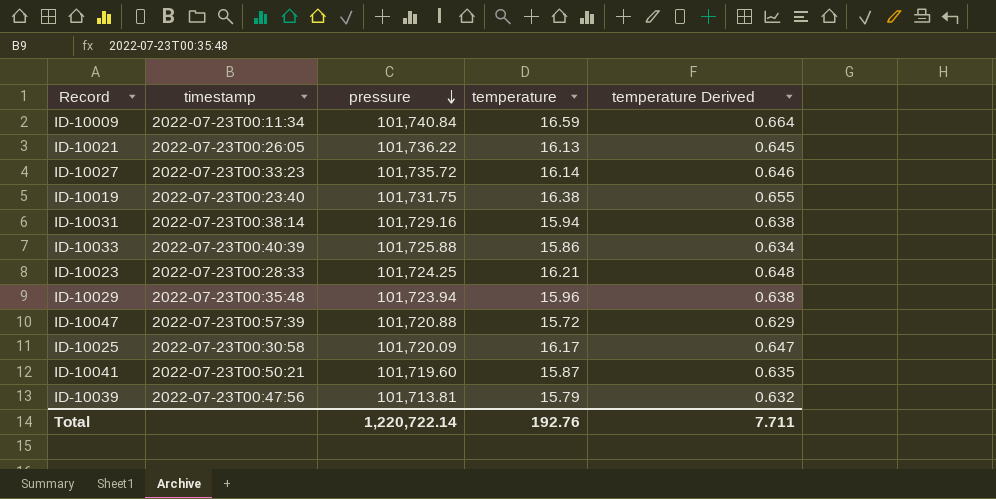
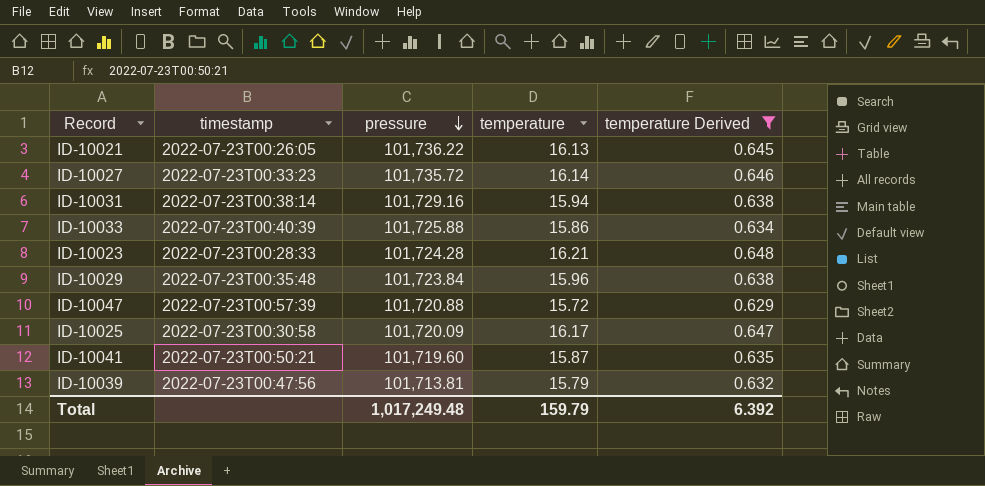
filter: none -> temperature Derived <= 0.648
ID-10023 | pressure: 101,724.25 -> 101,724.28
ID-10029 | pressure: 101,723.94 -> 101,723.84
Total | pressure: 1,220,722.14 -> 1,017,249.48
Total | temperature: 192.76 -> 159.79
Total | temperature Derived: 7.711 -> 6.392

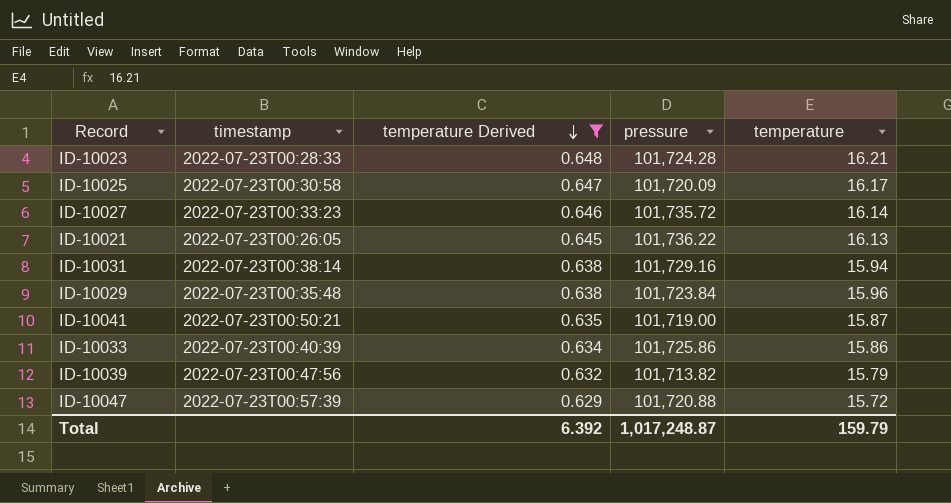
row order: pressure descending -> temperature Derived descending
column temperature Derived | position: 5 -> 3
ID-10041 | pressure: 101,719.60 -> 101,719.00
ID-10033 | pressure: 101,725.88 -> 101,725.86
ID-10039 | pressure: 101,713.81 -> 101,713.82
Total | pressure: 1,017,249.48 -> 1,017,248.87

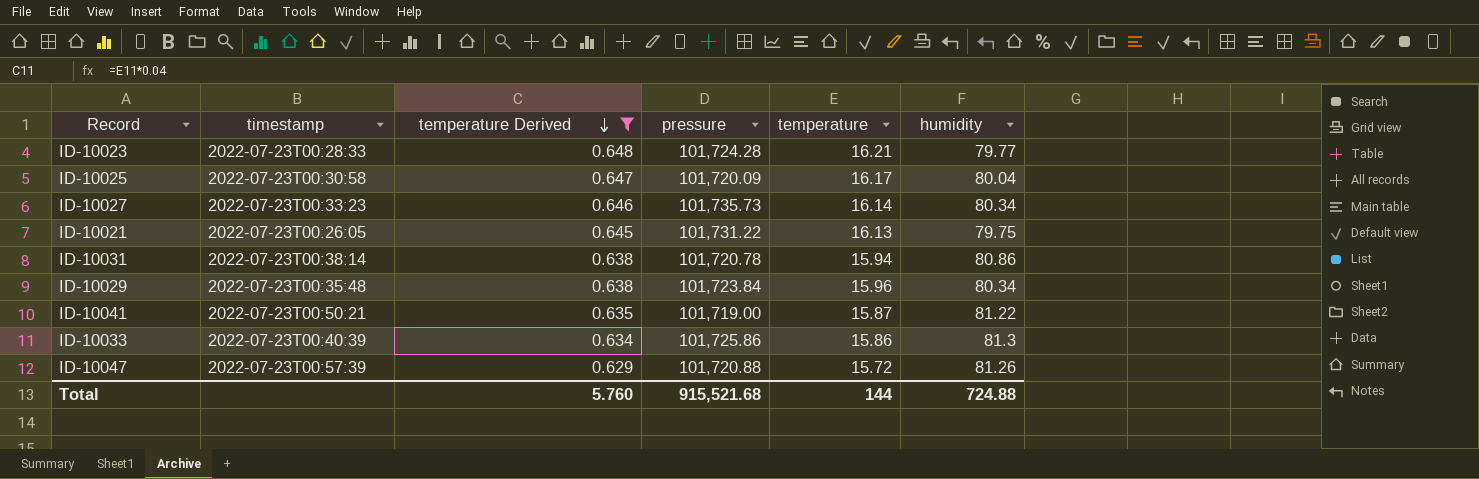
column humidity | position: none -> 6
row ID-10039: 2022-07-23T00:47:56 | 0.632 | 101,713.82 | 15.79 -> none
ID-10027 | pressure: 101,735.72 -> 101,735.73
ID-10021 | pressure: 101,736.22 -> 101,731.22
ID-10031 | pressure: 101,729.16 -> 101,720.78
Total | temperature Derived: 6.392 -> 5.760
Total | pressure: 1,017,248.87 -> 915,521.68
Total | temperature: 159.79 -> 144

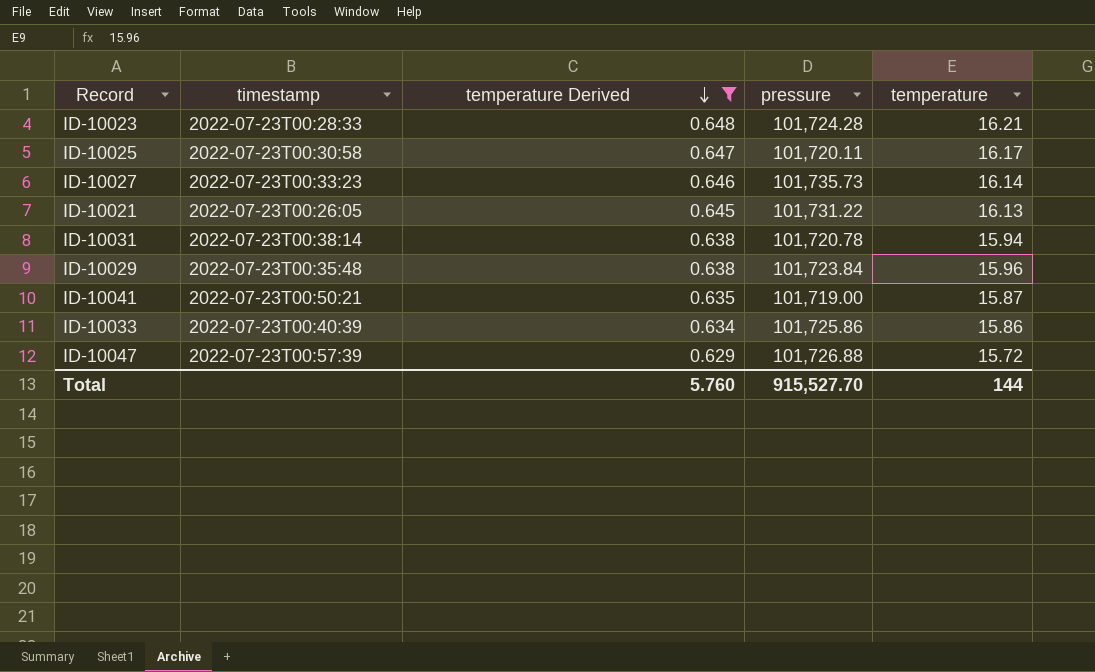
column humidity | position: 6 -> none
ID-10025 | pressure: 101,720.09 -> 101,720.11
ID-10047 | pressure: 101,720.88 -> 101,726.88
Total | pressure: 915,521.68 -> 915,527.70

